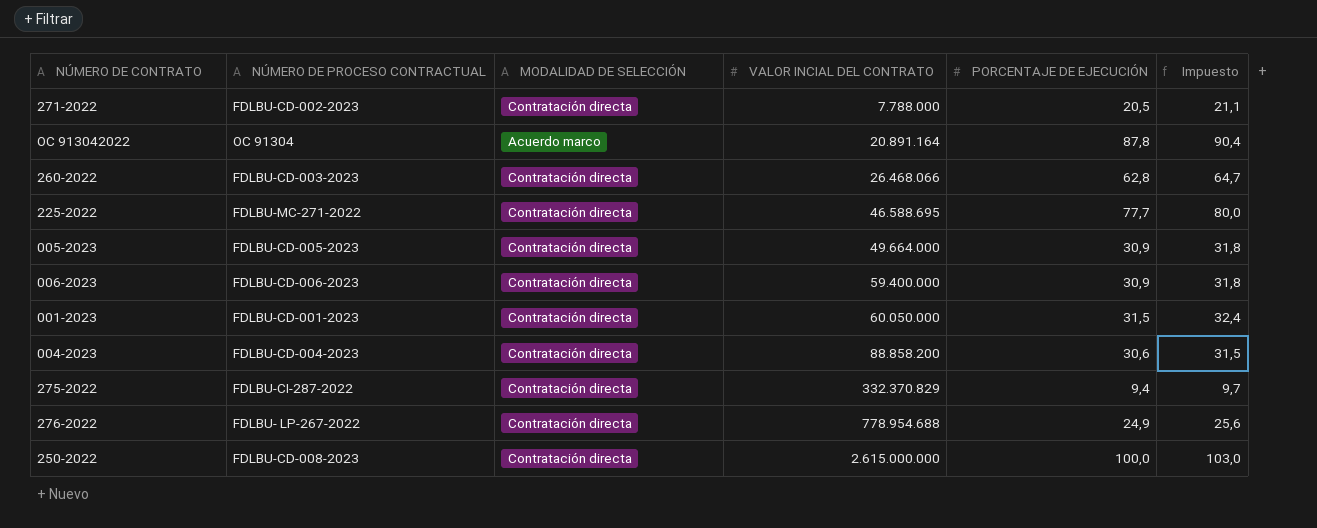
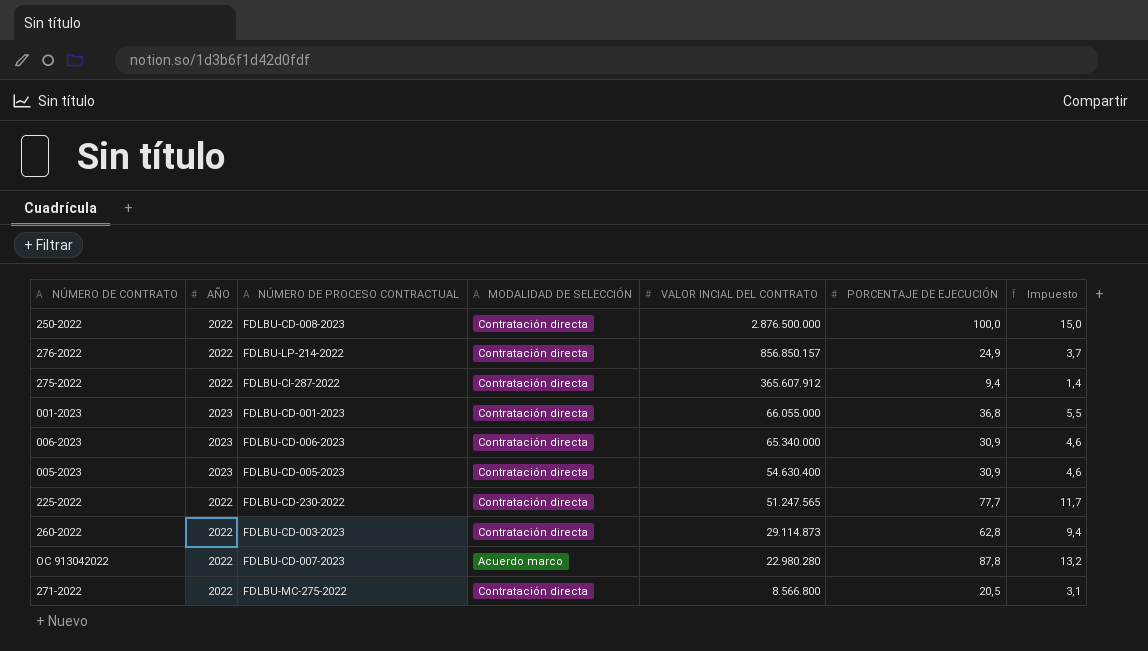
row order: VALOR INCIAL DEL CONTRATO ascending -> VALOR INCIAL DEL CONTRATO descending
column AÑO | position: none -> 2
column Impuesto | formula: [PORCENTAJE DE EJECUCIÓN] * 1,03 -> [PORCENTAJE DE EJECUCIÓN] * 0,15
row 004-2023: FDLBU-CD-004-2023 | Contratación directa | 88.858.200 | 30,6 | 31,5 -> none
250-2022 | VALOR INCIAL DEL CONTRATO: 2.615.000.000 -> 2.876.500.000
276-2022 | NÚMERO DE PROCESO CONTRACTUAL: FDLBU- LP-267-2022 -> FDLBU-LP-214-2022
276-2022 | VALOR INCIAL DEL CONTRATO: 778.954.688 -> 856.850.157
275-2022 | VALOR INCIAL DEL CONTRATO: 332.370.829 -> 365.607.912
001-2023 | VALOR INCIAL DEL CONTRATO: 60.050.000 -> 66.055.000
001-2023 | PORCENTAJE DE EJECUCIÓN: 31,5 -> 36,8
006-2023 | VALOR INCIAL DEL CONTRATO: 59.400.000 -> 65.340.000
005-2023 | VALOR INCIAL DEL CONTRATO: 49.664.000 -> 54.630.400
225-2022 | NÚMERO DE PROCESO CONTRACTUAL: FDLBU-MC-271-2022 -> FDLBU-CD-230-2022
225-2022 | VALOR INCIAL DEL CONTRATO: 46.588.695 -> 51.247.565
260-2022 | VALOR INCIAL DEL CONTRATO: 26.468.066 -> 29.114.873
OC 913042022 | NÚMERO DE PROCESO CONTRACTUAL: OC 91304 -> FDLBU-CD-007-2023
OC 913042022 | VALOR INCIAL DEL CONTRATO: 20.891.164 -> 22.980.280
271-2022 | NÚMERO DE PROCESO CONTRACTUAL: FDLBU-CD-002-2023 -> FDLBU-MC-275-2022
271-2022 | VALOR INCIAL DEL CONTRATO: 7.788.000 -> 8.566.800

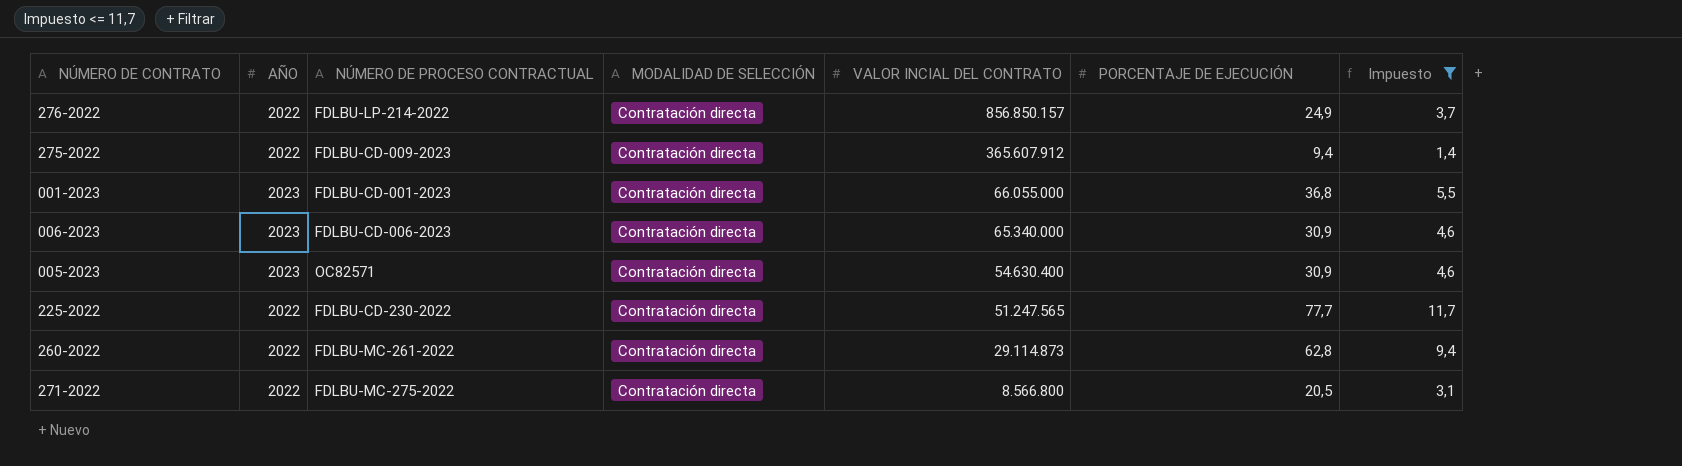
filter: none -> Impuesto <= 11,7
275-2022 | NÚMERO DE PROCESO CONTRACTUAL: FDLBU-CI-287-2022 -> FDLBU-CD-009-2023
005-2023 | NÚMERO DE PROCESO CONTRACTUAL: FDLBU-CD-005-2023 -> OC82571
260-2022 | NÚMERO DE PROCESO CONTRACTUAL: FDLBU-CD-003-2023 -> FDLBU-MC-261-2022

